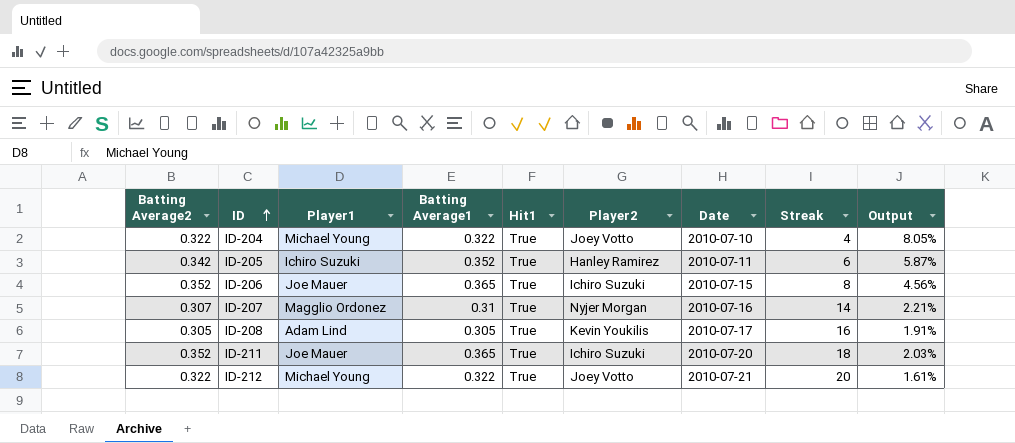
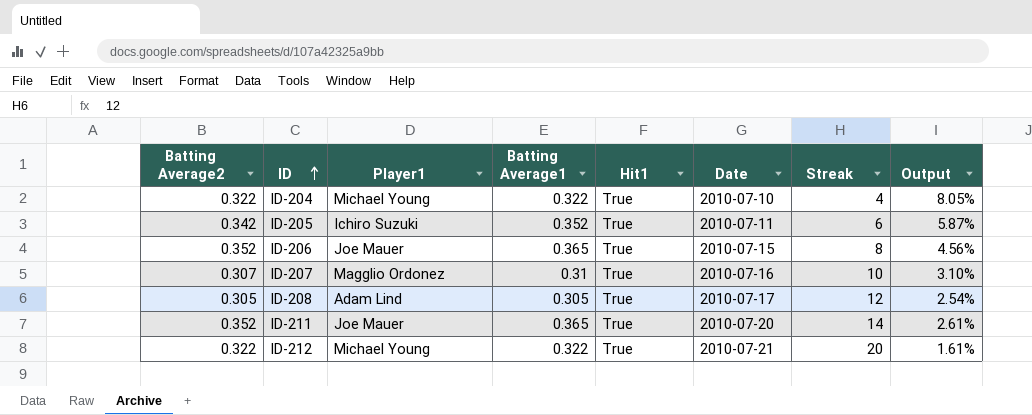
column Player2 | position: 6 -> none
ID-207 | Streak: 14 -> 10
ID-207 | Output: 2.21% -> 3.10%
ID-208 | Streak: 16 -> 12
ID-208 | Output: 1.91% -> 2.54%
ID-211 | Streak: 18 -> 14
ID-211 | Output: 2.03% -> 2.61%

